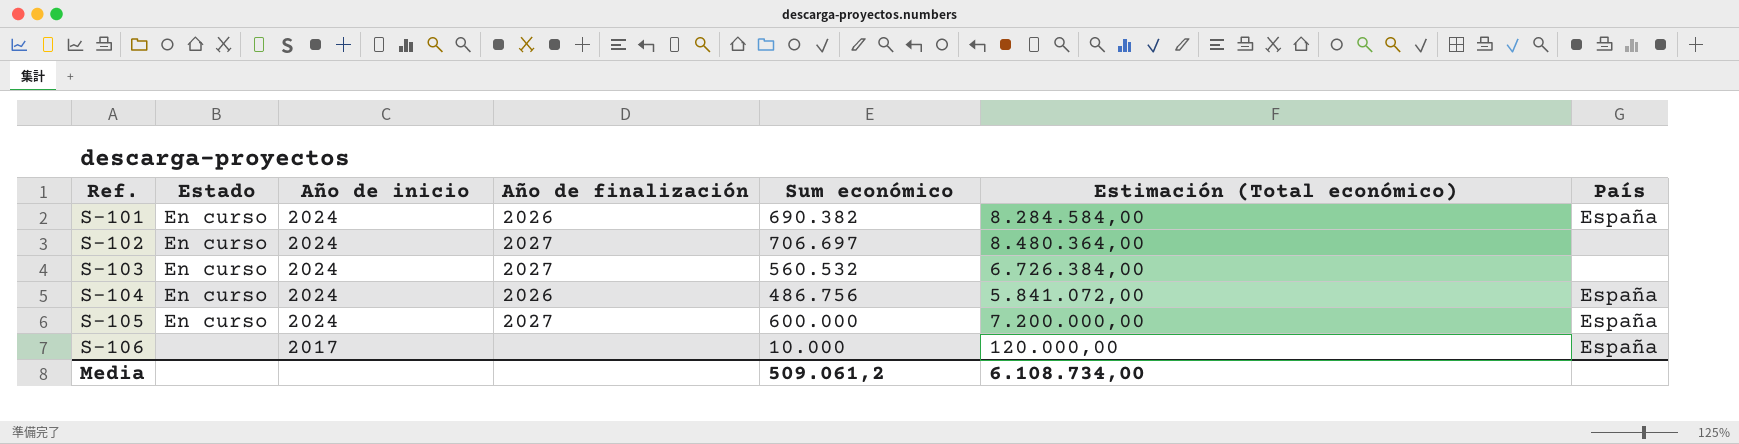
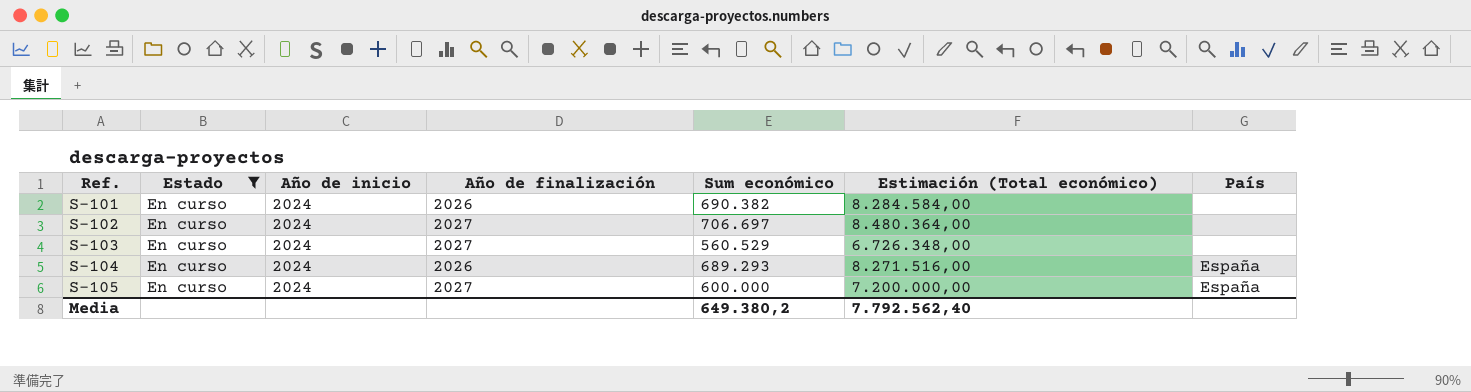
filter: none -> Estado = En curso
S-101 | País: España -> none
S-103 | Sum económico: 560.532 -> 560.529
S-103 | Estimación (Total económico): 6.726.384,00 -> 6.726.348,00
S-104 | Sum económico: 486.756 -> 689.293
S-104 | Estimación (Total económico): 5.841.072,00 -> 8.271.516,00
Media | Sum económico: 509.061,2 -> 649.380,2
Media | Estimación (Total económico): 6.108.734,00 -> 7.792.562,40

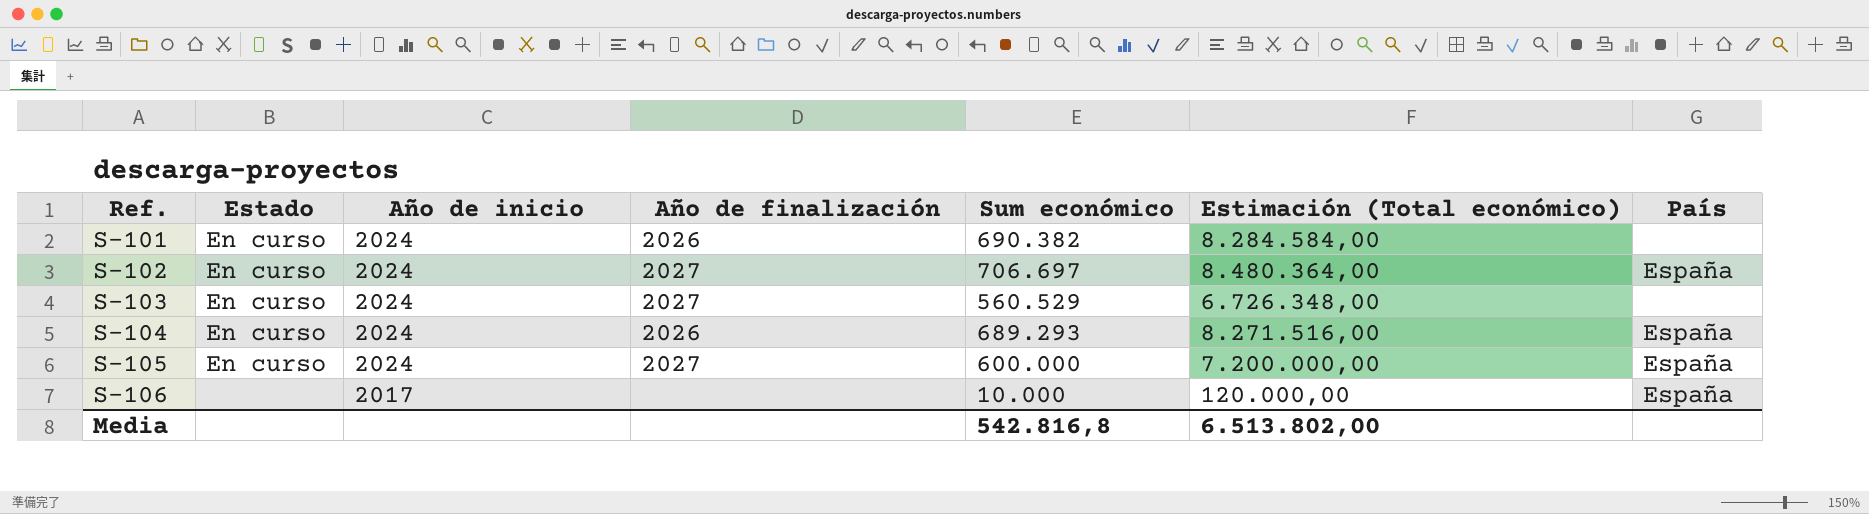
filter: Estado = En curso -> none
S-102 | País: none -> España
Media | Sum económico: 649.380,2 -> 542.816,8
Media | Estimación (Total económico): 7.792.562,40 -> 6.513.802,00

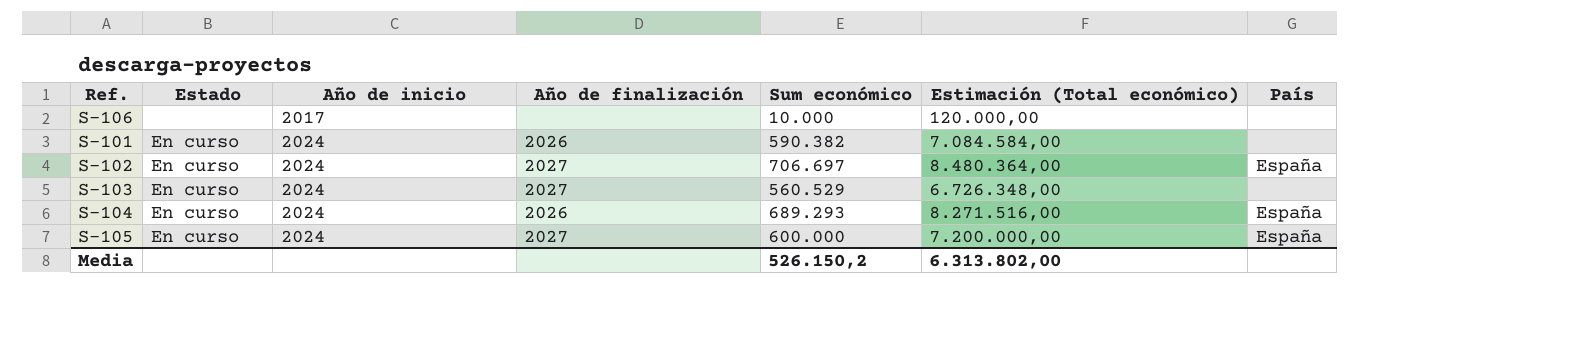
row order: Ref. ascending -> Año de inicio ascending
S-106 | País: España -> none
S-101 | Sum económico: 690.382 -> 590.382
S-101 | Estimación (Total económico): 8.284.584,00 -> 7.084.584,00
Media | Sum económico: 542.816,8 -> 526.150,2
Media | Estimación (Total económico): 6.513.802,00 -> 6.313.802,00

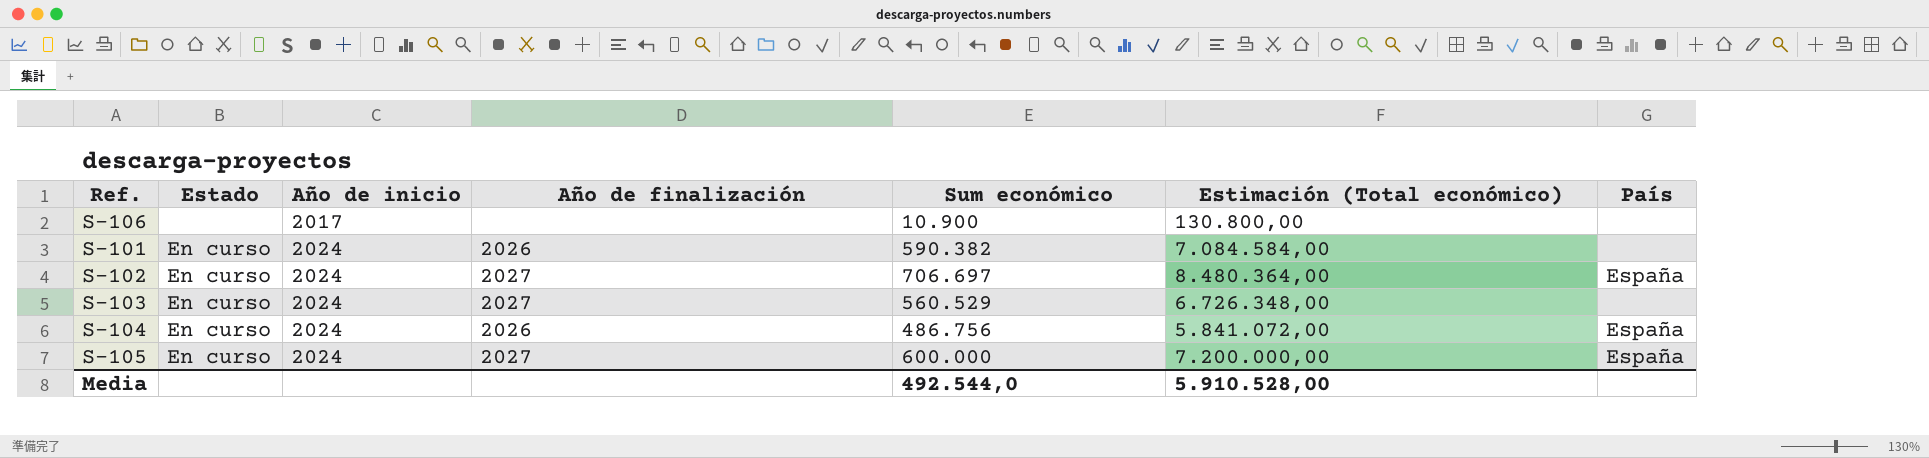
S-106 | Sum económico: 10.000 -> 10.900
S-106 | Estimación (Total económico): 120.000,00 -> 130.800,00
S-104 | Sum económico: 689.293 -> 486.756
S-104 | Estimación (Total económico): 8.271.516,00 -> 5.841.072,00
Media | Sum económico: 526.150,2 -> 492.544,0
Media | Estimación (Total económico): 6.313.802,00 -> 5.910.528,00

